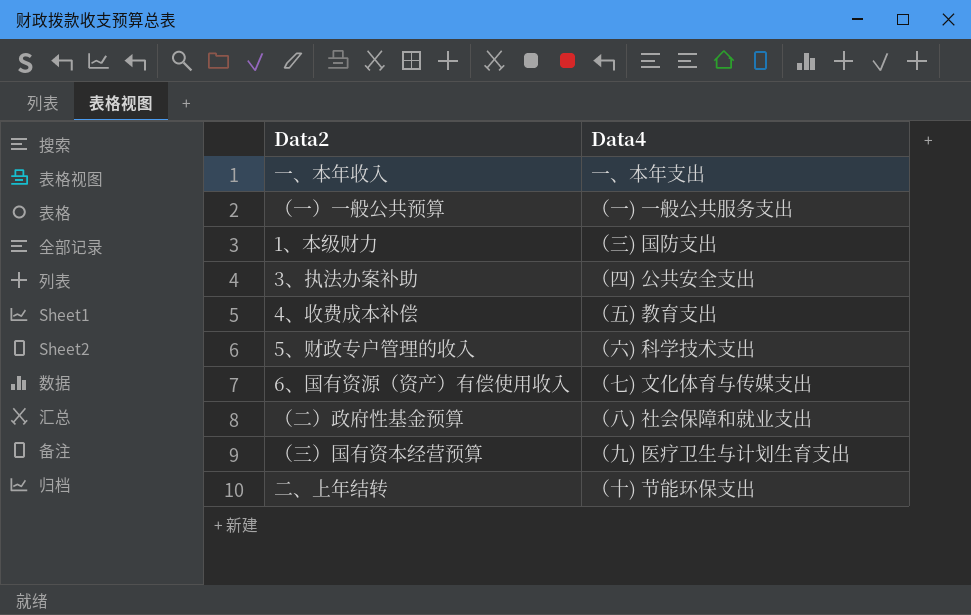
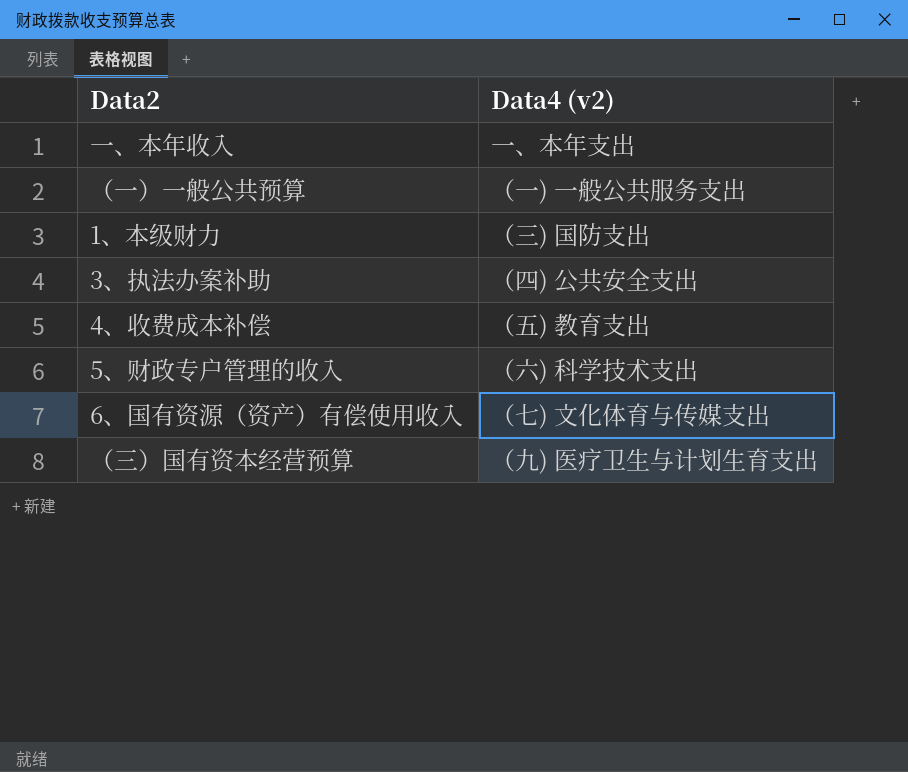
column name: Data4 -> Data4 (v2)
row （二）政府性基金预算: （八) 社会保障和就业支出 -> none
row 二、上年结转: （十) 节能环保支出 -> none

